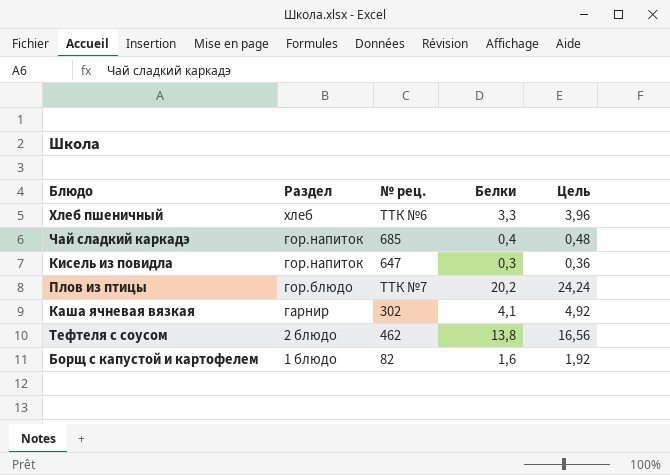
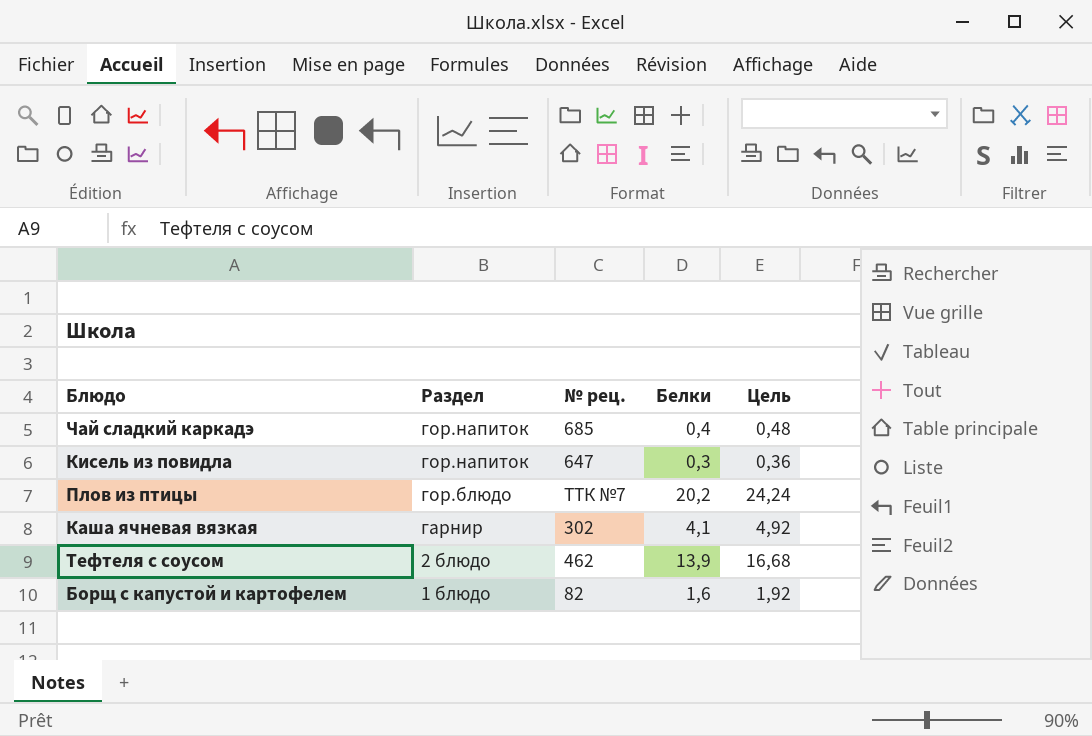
row Хлеб пшеничный: хлеб | ТТК №6 | 3,3 | 3,96 -> none
Тефтеля с соусом | Белки: 13,8 -> 13,9
Тефтеля с соусом | Цель: 16,56 -> 16,68

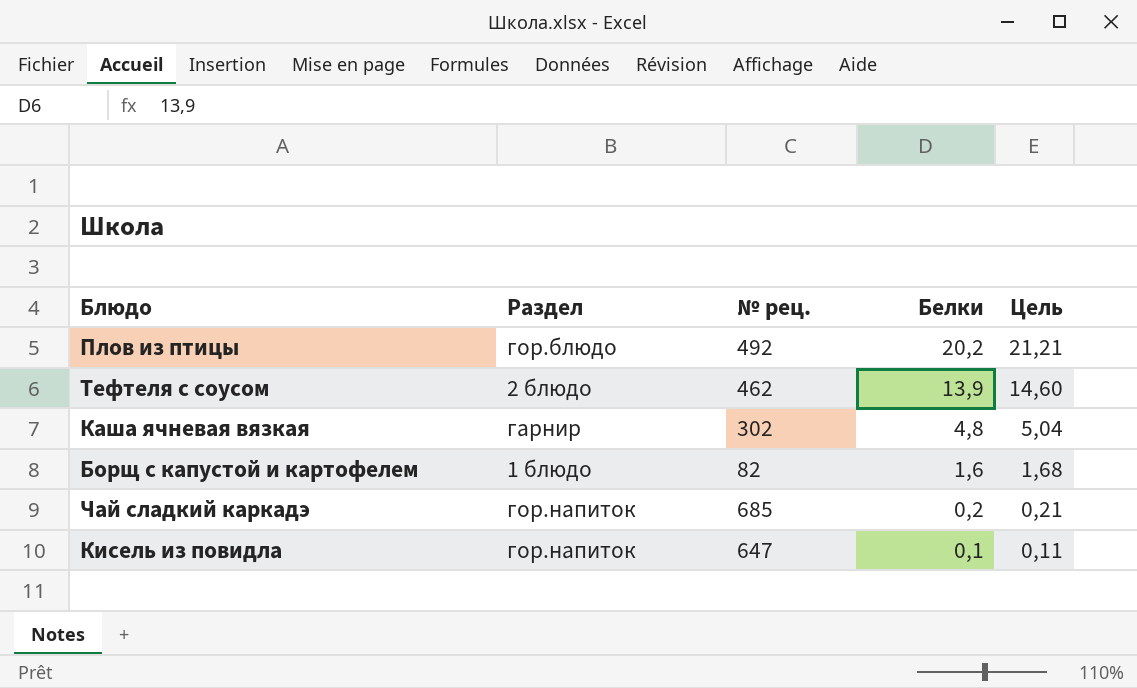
row order: Раздел descending -> Белки descending
column Цель | formula: [Белки] * 1,2 -> [Белки] * 1,05
Плов из птицы | № рец.: ТТК №7 -> 492
Каша ячневая вязкая | Белки: 4,1 -> 4,8
Чай сладкий каркадэ | Белки: 0,4 -> 0,2
Кисель из повидла | Белки: 0,3 -> 0,1

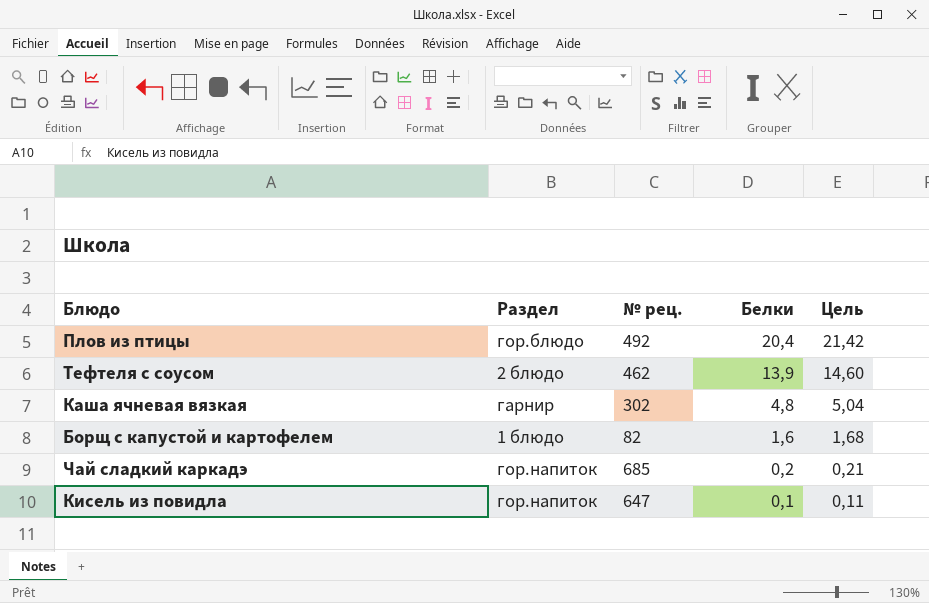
Плов из птицы | Белки: 20,2 -> 20,4
Плов из птицы | Цель: 21,21 -> 21,42

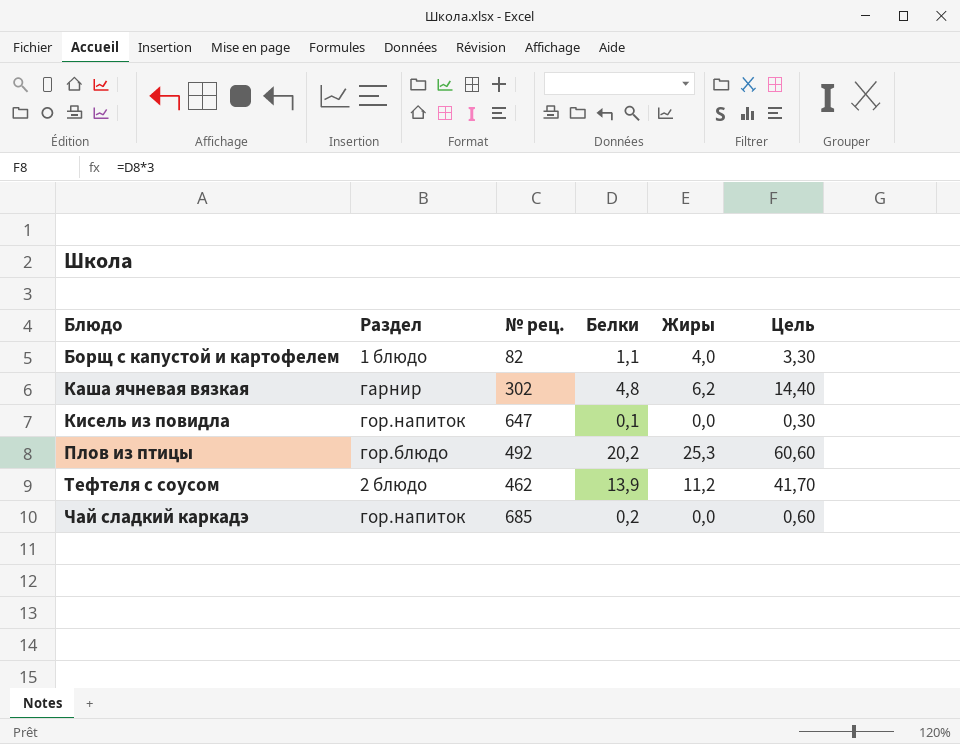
row order: Белки descending -> Блюдо ascending
column Жиры | position: none -> 5
column Цель | formula: [Белки] * 1,05 -> [Белки] * 3
Борщ с капустой и картофелем | Белки: 1,6 -> 1,1
Плов из птицы | Белки: 20,4 -> 20,2

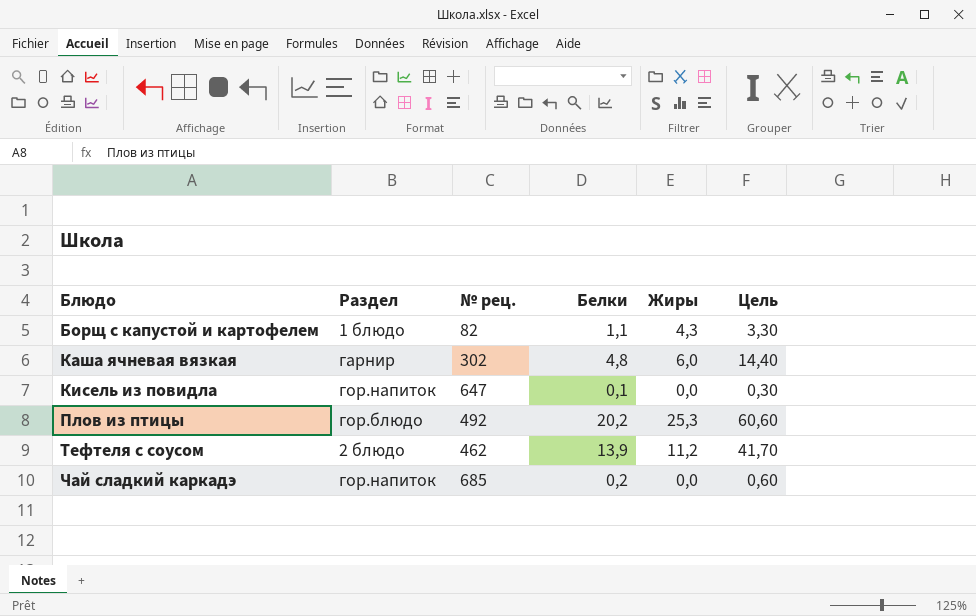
Борщ с капустой и картофелем | Жиры: 4,0 -> 4,3
Каша ячневая вязкая | Жиры: 6,2 -> 6,0

